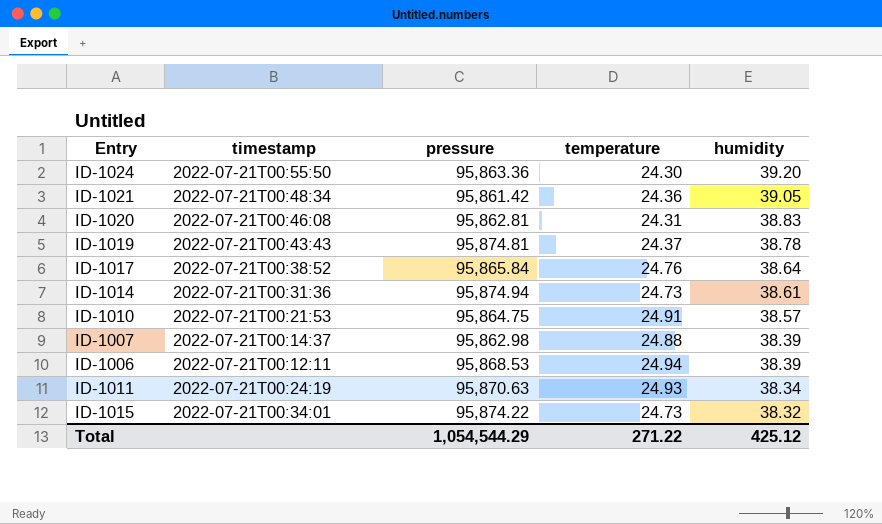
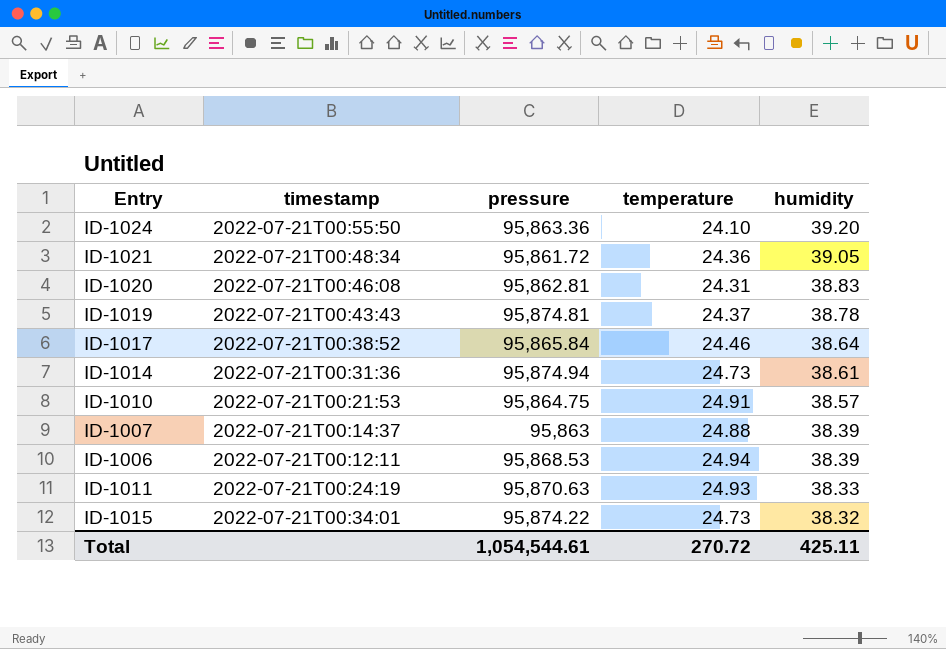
ID-1024 | temperature: 24.30 -> 24.10
ID-1021 | pressure: 95,861.42 -> 95,861.72
ID-1017 | temperature: 24.76 -> 24.46
ID-1007 | pressure: 95,862.98 -> 95,863
ID-1011 | humidity: 38.34 -> 38.33
Total | pressure: 1,054,544.29 -> 1,054,544.61
Total | temperature: 271.22 -> 270.72
Total | humidity: 425.12 -> 425.11

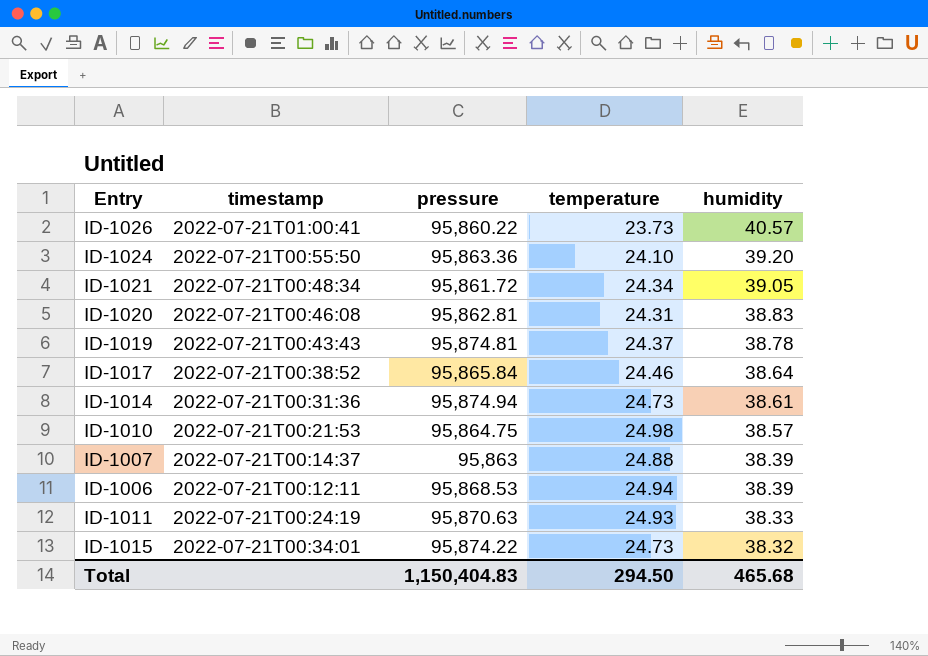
row ID-1026: none -> 2022-07-21T01:00:41 | 95,860.22 | 23.73 | 40.57
ID-1021 | temperature: 24.36 -> 24.34
ID-1010 | temperature: 24.91 -> 24.98
Total | pressure: 1,054,544.61 -> 1,150,404.83
Total | temperature: 270.72 -> 294.50
Total | humidity: 425.11 -> 465.68

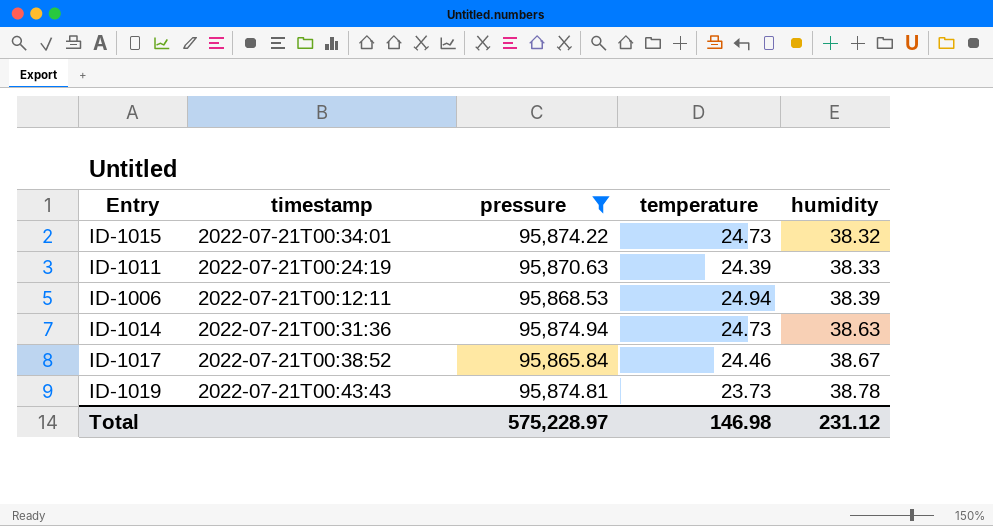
filter: none -> pressure >= 95,865.84
row order: humidity descending -> humidity ascending
ID-1011 | temperature: 24.93 -> 24.39
ID-1014 | humidity: 38.61 -> 38.63
ID-1017 | humidity: 38.64 -> 38.67
ID-1019 | temperature: 24.37 -> 23.73
Total | pressure: 1,150,404.83 -> 575,228.97
Total | temperature: 294.50 -> 146.98
Total | humidity: 465.68 -> 231.12

